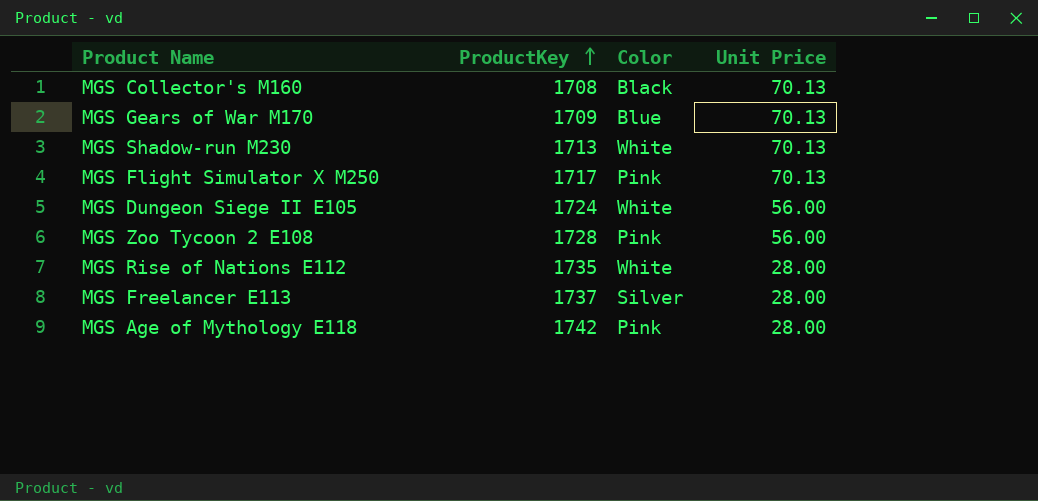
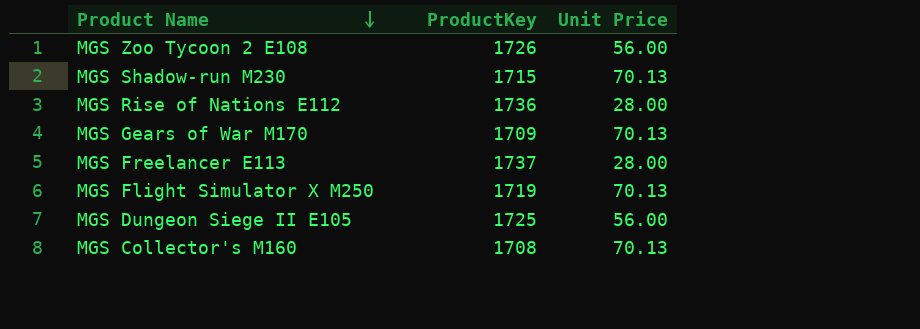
row order: ProductKey ascending -> Product Name descending
column Color | position: 3 -> none
row MGS Age of Mythology E118: 1742 | Pink | 28.00 -> none
MGS Zoo Tycoon 2 E108 | ProductKey: 1728 -> 1726
MGS Shadow-run M230 | ProductKey: 1713 -> 1715
MGS Rise of Nations E112 | ProductKey: 1735 -> 1736
MGS Flight Simulator X M250 | ProductKey: 1717 -> 1719
MGS Dungeon Siege II E105 | ProductKey: 1724 -> 1725

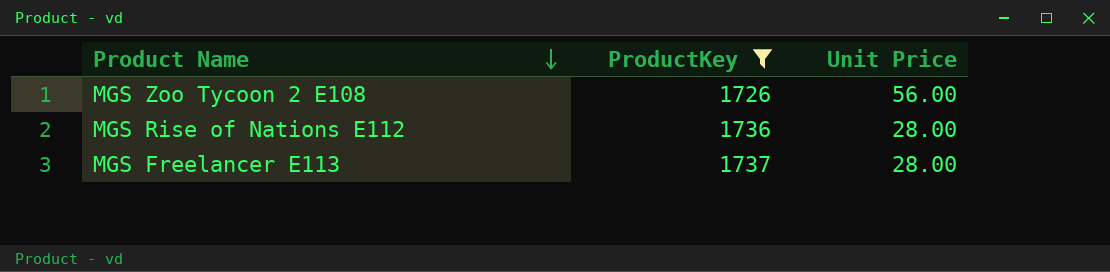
filter: none -> ProductKey >= 1726

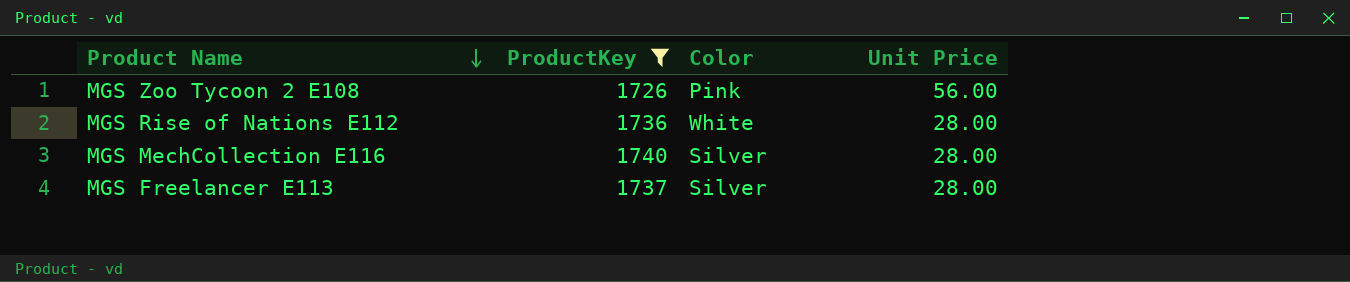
column Color | position: none -> 3
row MGS MechCollection E116: none -> 1740 | Silver | 28.00

